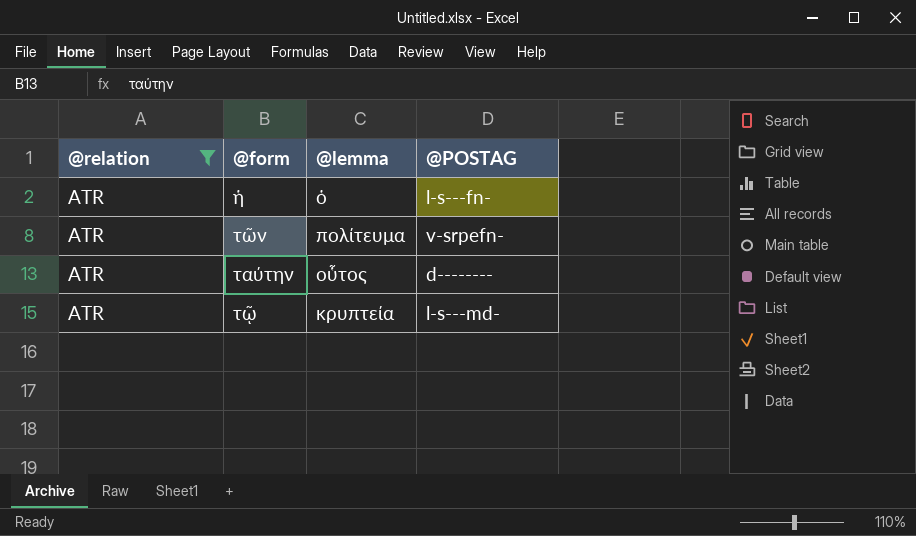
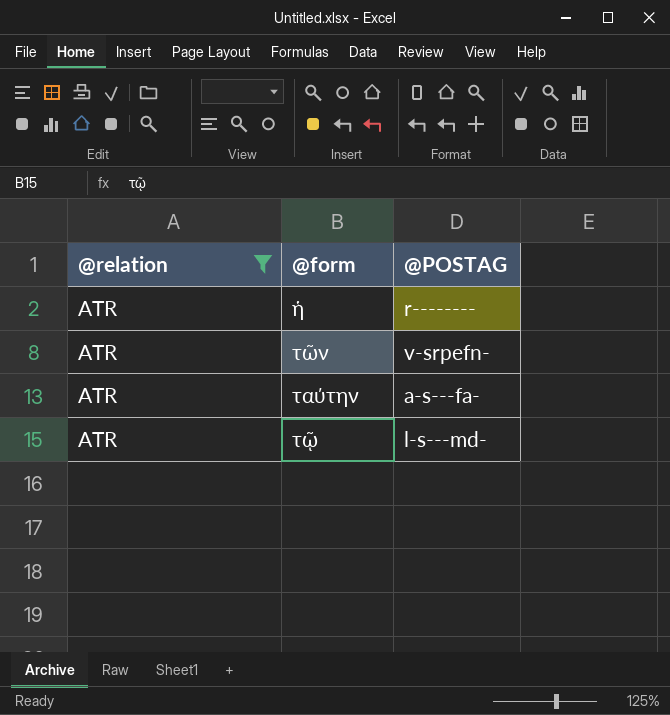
column @lemma | position: 3 -> none
ἡ | @POSTAG: l-s---fn- -> r--------
ταύτην | @POSTAG: d-------- -> a-s---fa-

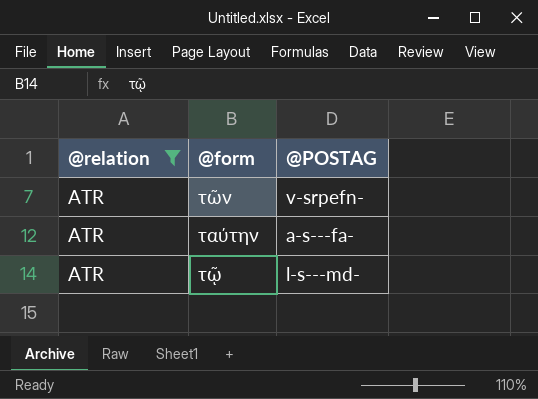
row ἡ: ATR | r-------- -> none

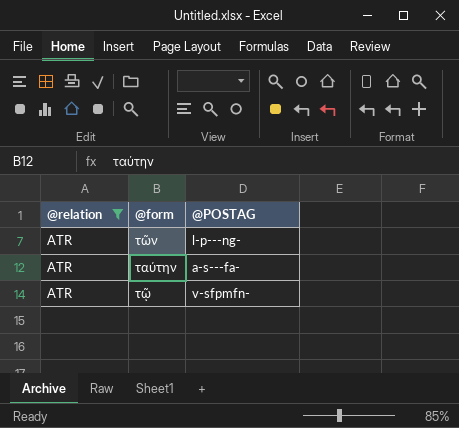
τῶν | @POSTAG: v-srpefn- -> l-p---ng-
τῷ | @POSTAG: l-s---md- -> v-sfpmfn-

